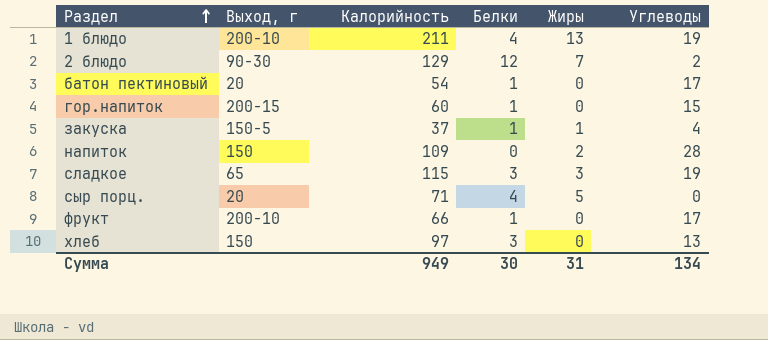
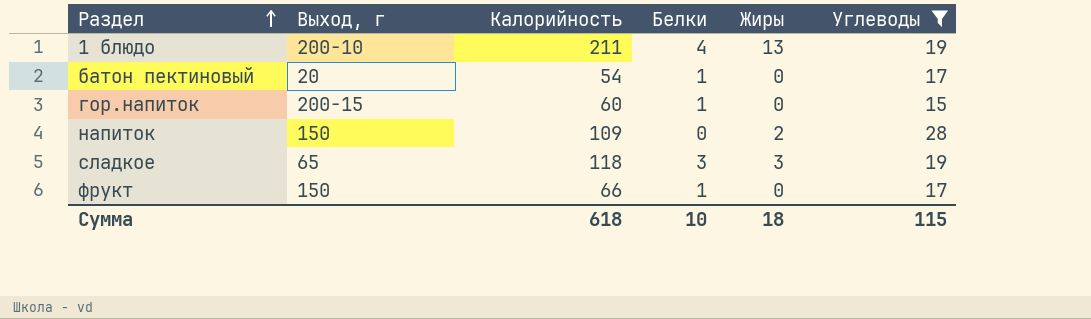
filter: none -> Углеводы >= 15
сладкое | Калорийность: 115 -> 118
фрукт | Выход, г: 200-10 -> 150
Сумма | Калорийность: 949 -> 618
Сумма | Белки: 30 -> 10
Сумма | Жиры: 31 -> 18
Сумма | Углеводы: 134 -> 115

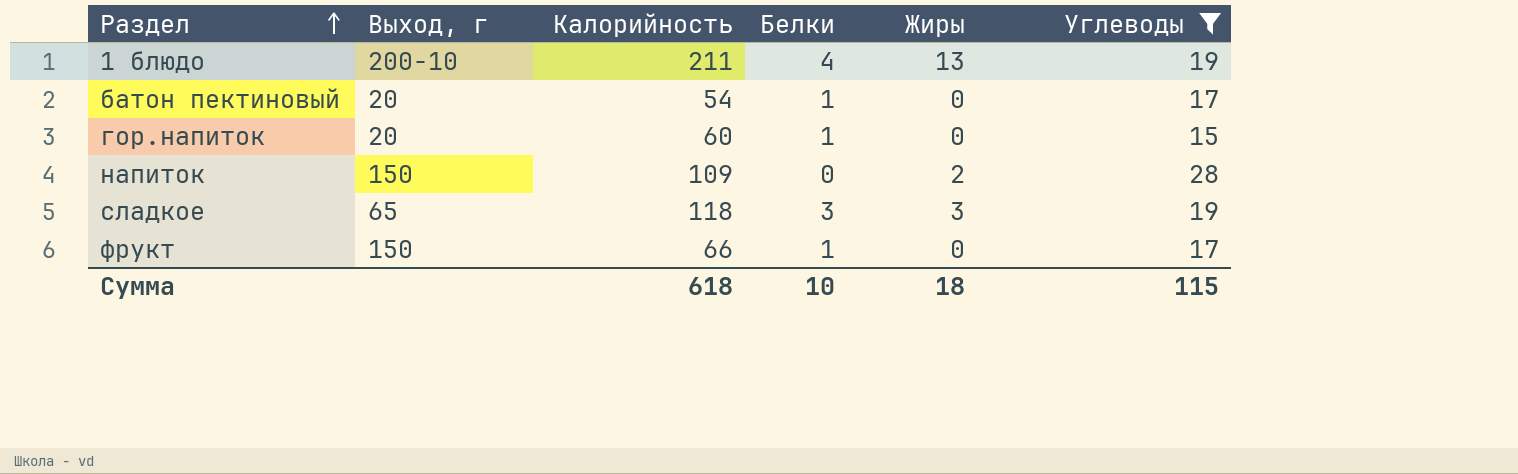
гор.напиток | Выход, г: 200-15 -> 20

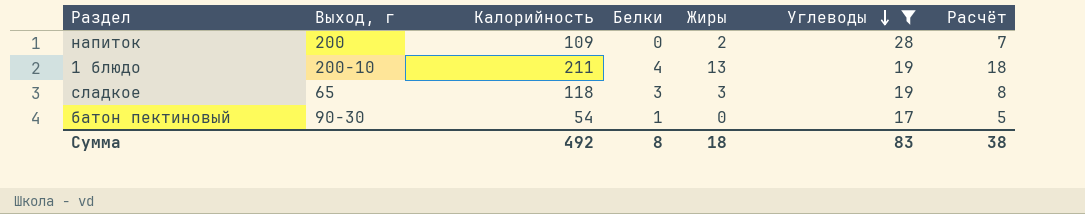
row order: Раздел ascending -> Углеводы descending
column Расчёт | formula: none -> [Жиры] + 5
row гор.напиток: 20 | 60 | 1 | 0 | 15 -> none
row фрукт: 150 | 66 | 1 | 0 | 17 -> none
напиток | Выход, г: 150 -> 200
батон пектиновый | Выход, г: 20 -> 90-30
Сумма | Калорийность: 618 -> 492
Сумма | Белки: 10 -> 8
Сумма | Углеводы: 115 -> 83

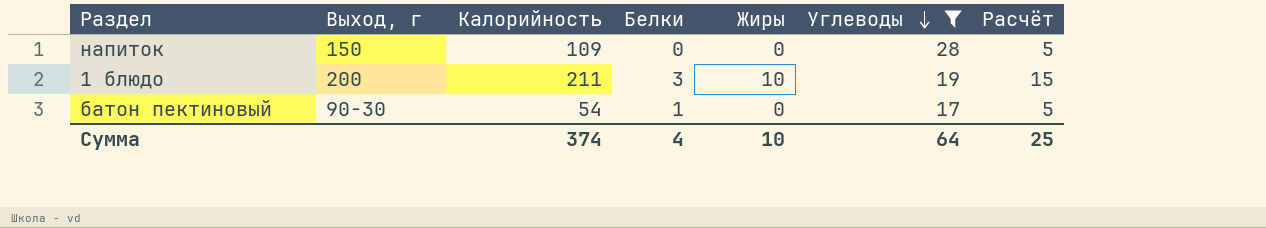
row сладкое: 65 | 118 | 3 | 3 | 19 | 8 -> none
напиток | Выход, г: 200 -> 150
напиток | Жиры: 2 -> 0
напиток | Расчёт: 7 -> 5
1 блюдо | Выход, г: 200-10 -> 200
1 блюдо | Белки: 4 -> 3
1 блюдо | Жиры: 13 -> 10
1 блюдо | Расчёт: 18 -> 15
Сумма | Калорийность: 492 -> 374
Сумма | Белки: 8 -> 4
Сумма | Жиры: 18 -> 10
Сумма | Углеводы: 83 -> 64
Сумма | Расчёт: 38 -> 25

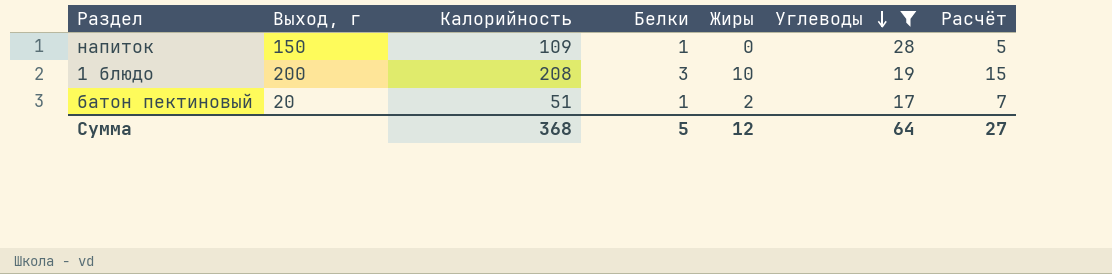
напиток | Белки: 0 -> 1
1 блюдо | Калорийность: 211 -> 208
батон пектиновый | Выход, г: 90-30 -> 20
батон пектиновый | Калорийность: 54 -> 51
батон пектиновый | Жиры: 0 -> 2
батон пектиновый | Расчёт: 5 -> 7
Сумма | Калорийность: 374 -> 368
Сумма | Белки: 4 -> 5
Сумма | Жиры: 10 -> 12
Сумма | Расчёт: 25 -> 27

